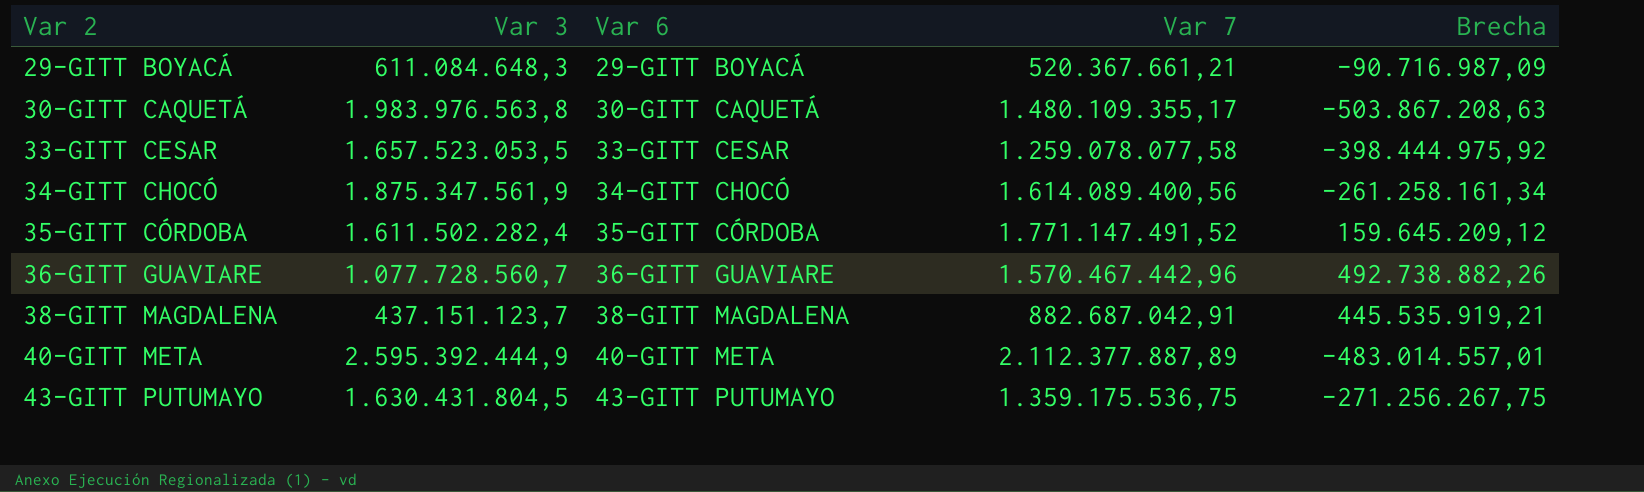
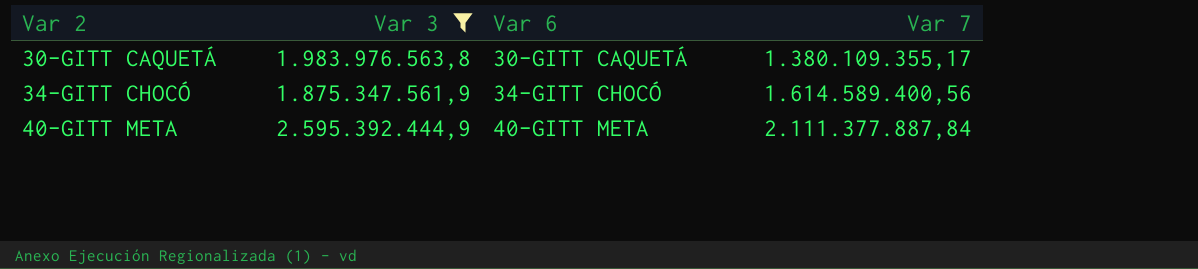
filter: none -> Var 3 >= 1.875.347.561,9
column Brecha | formula: [Var 7] - [Var 3] -> none
30-GITT CAQUETÁ | Var 7: 1.480.109.355,17 -> 1.380.109.355,17
34-GITT CHOCÓ | Var 7: 1.614.089.400,56 -> 1.614.589.400,56
40-GITT META | Var 7: 2.112.377.887,89 -> 2.111.377.887,84

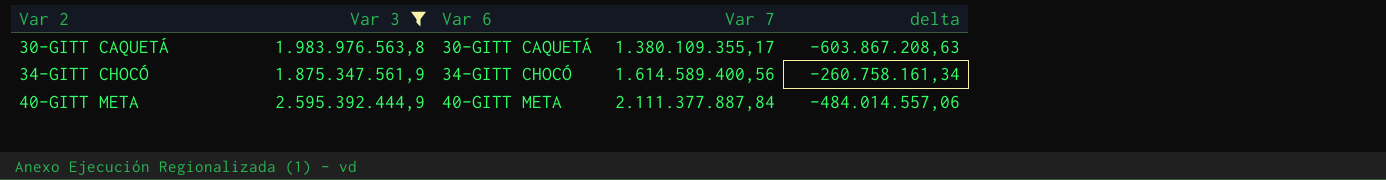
column delta | formula: none -> [Var 7] - [Var 3]

